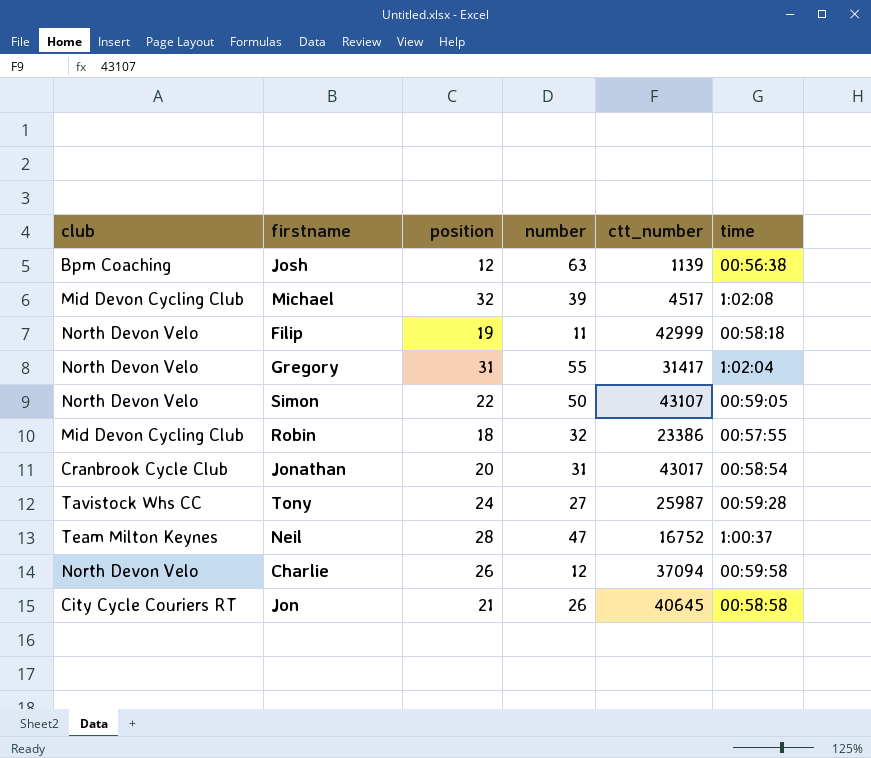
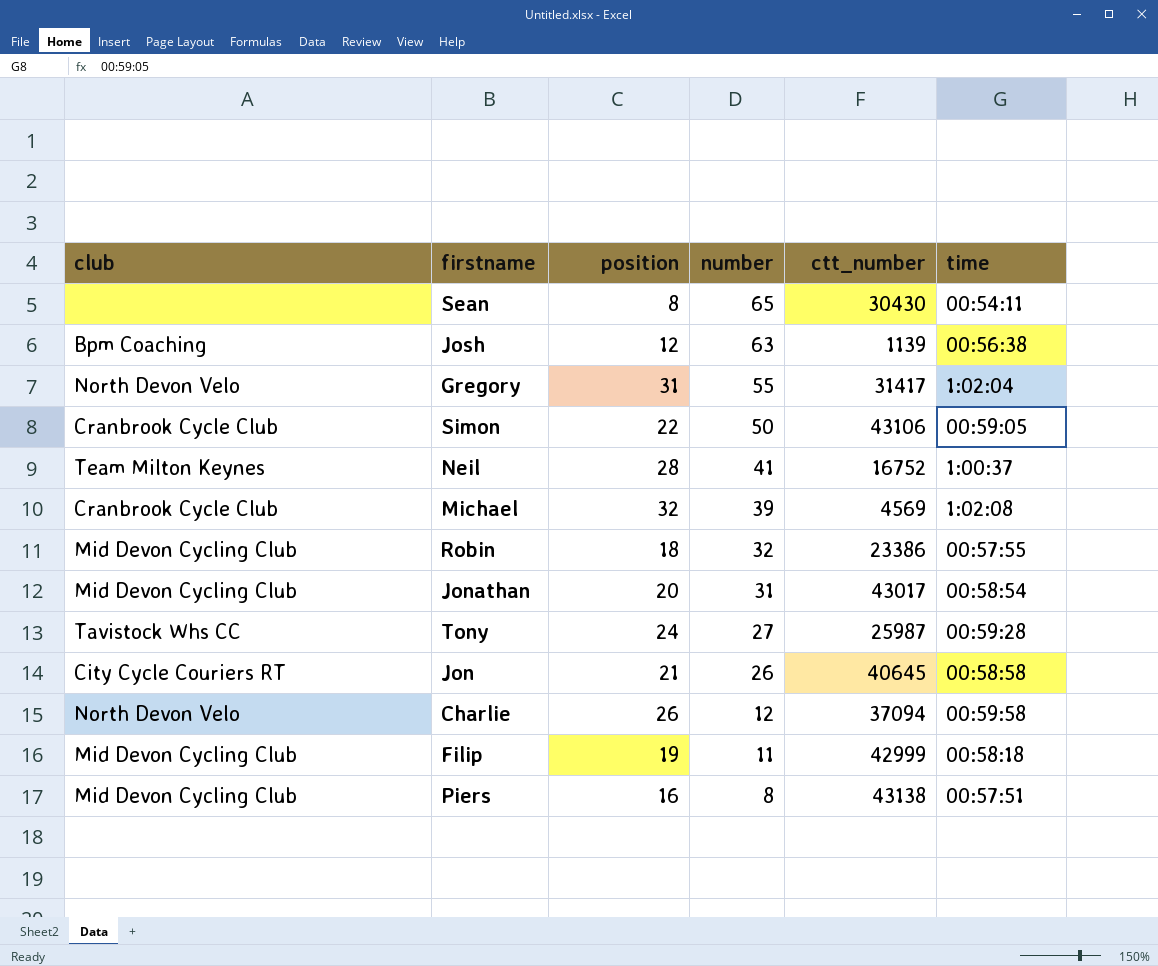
row order: none -> number descending
row Sean: none -> none | 8 | 65 | 30430 | 00:54:11
Simon | club: North Devon Velo -> Cranbrook Cycle Club
Simon | ctt_number: 43107 -> 43106
Neil | number: 47 -> 41
Michael | club: Mid Devon Cycling Club -> Cranbrook Cycle Club
Michael | ctt_number: 4517 -> 4569
Jonathan | club: Cranbrook Cycle Club -> Mid Devon Cycling Club
Filip | club: North Devon Velo -> Mid Devon Cycling Club
row Piers: none -> Mid Devon Cycling Club | 16 | 8 | 43138 | 00:57:51

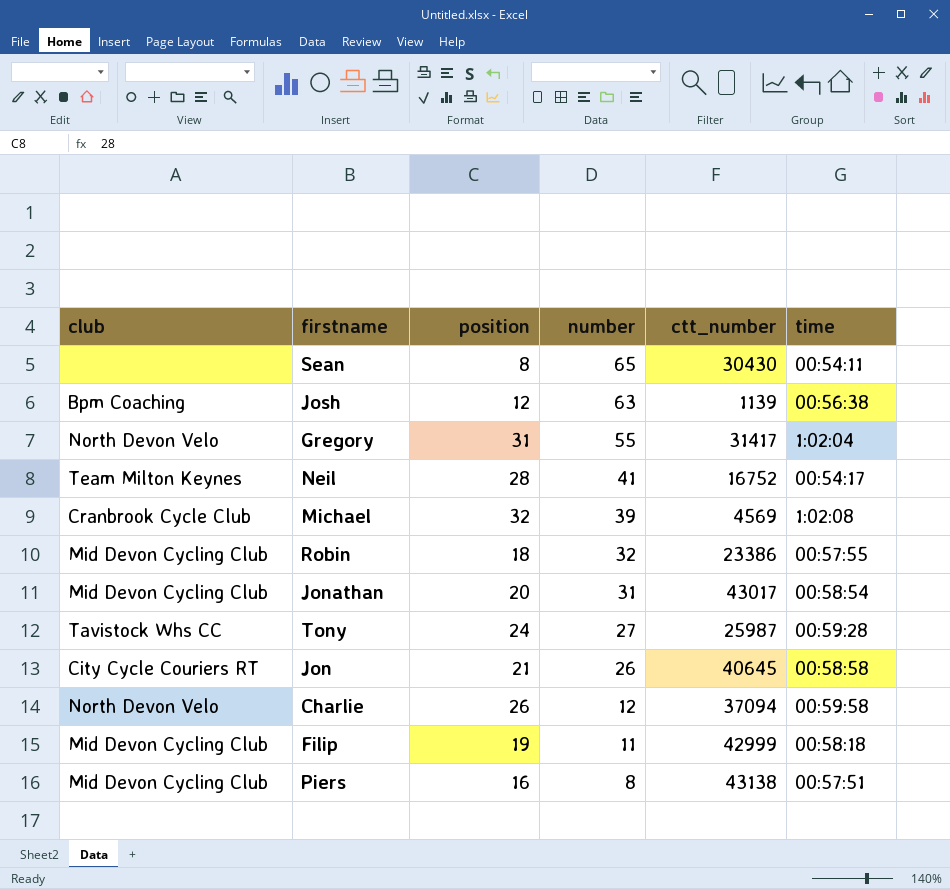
row Simon: Cranbrook Cycle Club | 22 | 50 | 43106 | 00:59:05 -> none
Neil | time: 1:00:37 -> 00:54:17

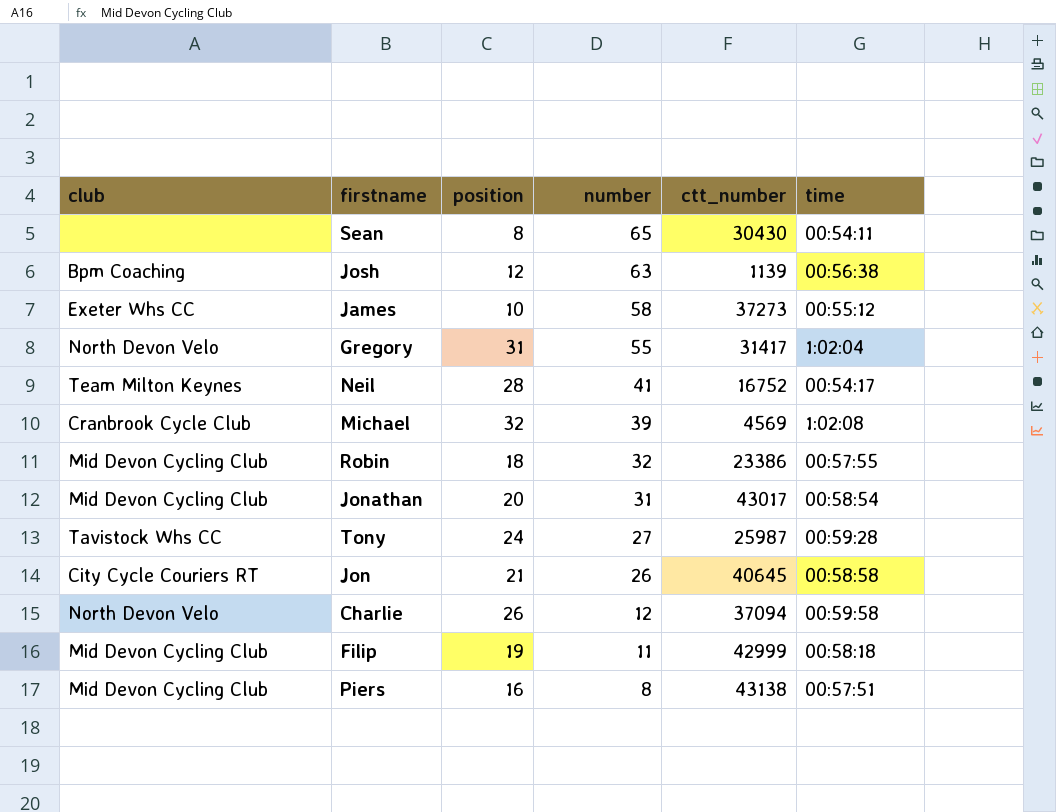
row James: none -> Exeter Whs CC | 10 | 58 | 37273 | 00:55:12

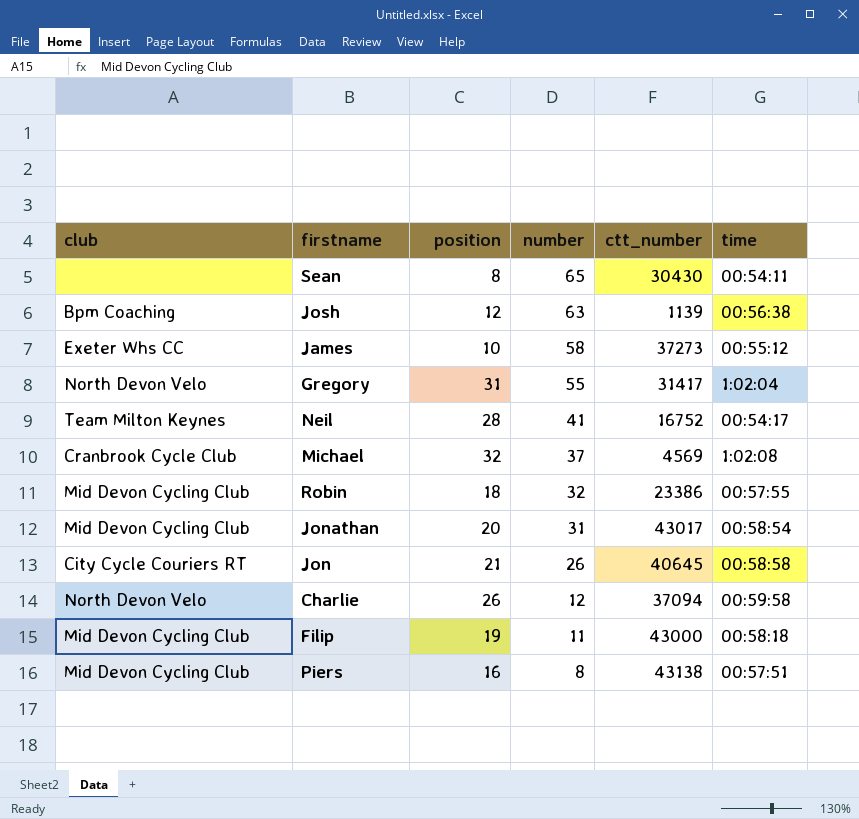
row Tony: Tavistock Whs CC | 24 | 27 | 25987 | 00:59:28 -> none
Michael | number: 39 -> 37
Filip | ctt_number: 42999 -> 43000

